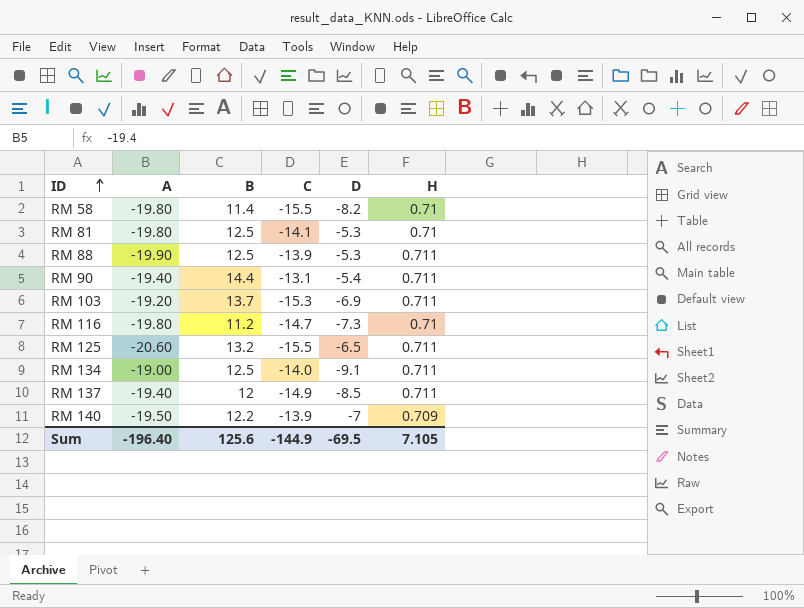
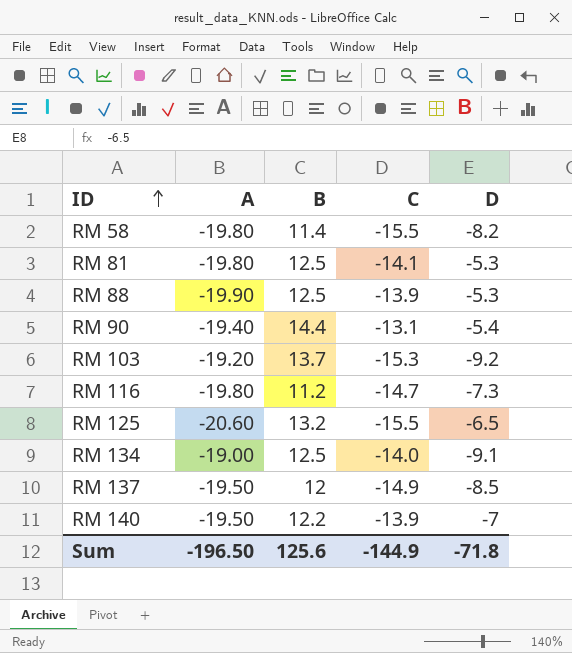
column H | position: 6 -> none
RM 103 | D: -6.9 -> -9.2
RM 137 | A: -19.40 -> -19.50
Sum | A: -196.40 -> -196.50
Sum | D: -69.5 -> -71.8

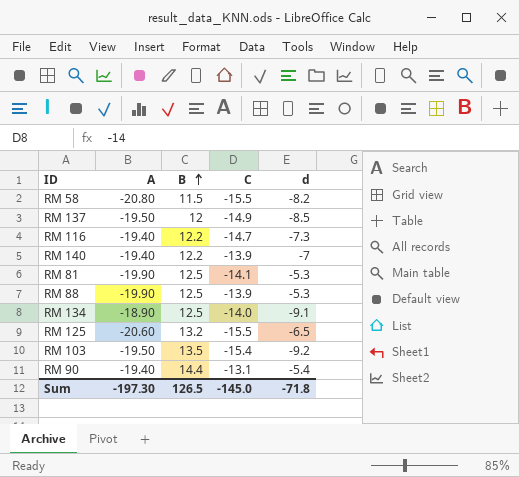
row order: ID ascending -> B ascending
column name: D -> d
RM 58 | A: -19.80 -> -20.80
RM 58 | B: 11.4 -> 11.5
RM 116 | A: -19.80 -> -19.40
RM 116 | B: 11.2 -> 12.2
RM 140 | A: -19.50 -> -19.40
RM 81 | A: -19.80 -> -19.90
RM 134 | A: -19.00 -> -18.90
RM 103 | A: -19.20 -> -19.50
RM 103 | B: 13.7 -> 13.5
RM 103 | C: -15.3 -> -15.4
Sum | A: -196.50 -> -197.30
Sum | B: 125.6 -> 126.5
Sum | C: -144.9 -> -145.0

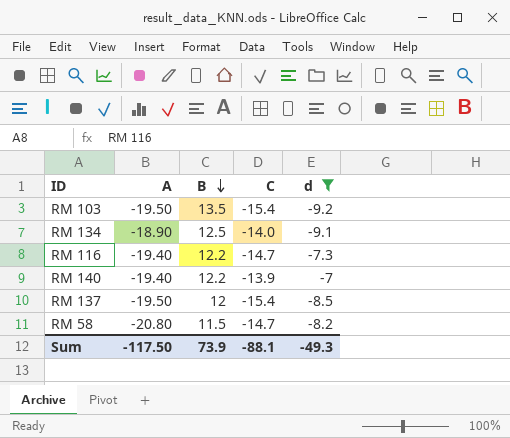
filter: none -> d <= -7
row order: B ascending -> B descending
RM 137 | C: -14.9 -> -15.4
RM 58 | C: -15.5 -> -14.7
Sum | A: -197.30 -> -117.50
Sum | B: 126.5 -> 73.9
Sum | C: -145.0 -> -88.1
Sum | d: -71.8 -> -49.3

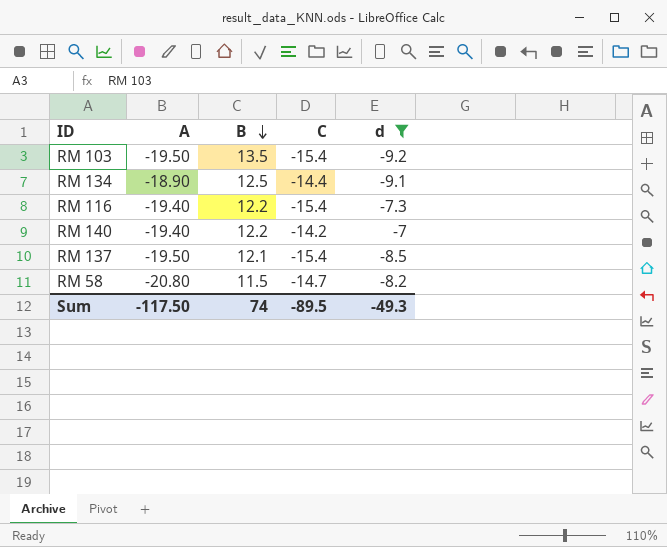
RM 134 | C: -14.0 -> -14.4
RM 116 | C: -14.7 -> -15.4
RM 140 | C: -13.9 -> -14.2
RM 137 | B: 12 -> 12.1
Sum | B: 73.9 -> 74
Sum | C: -88.1 -> -89.5

